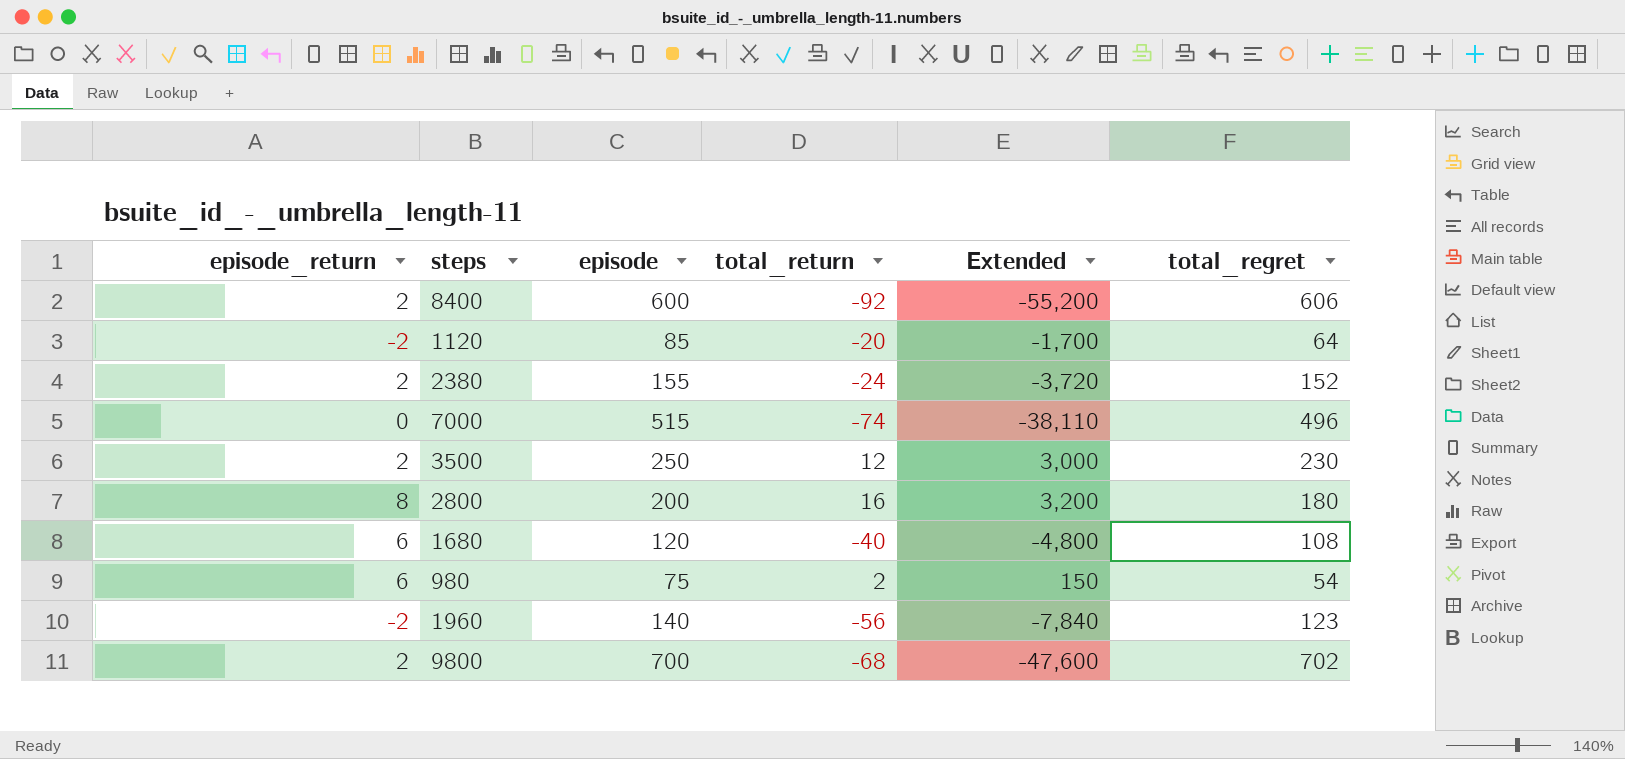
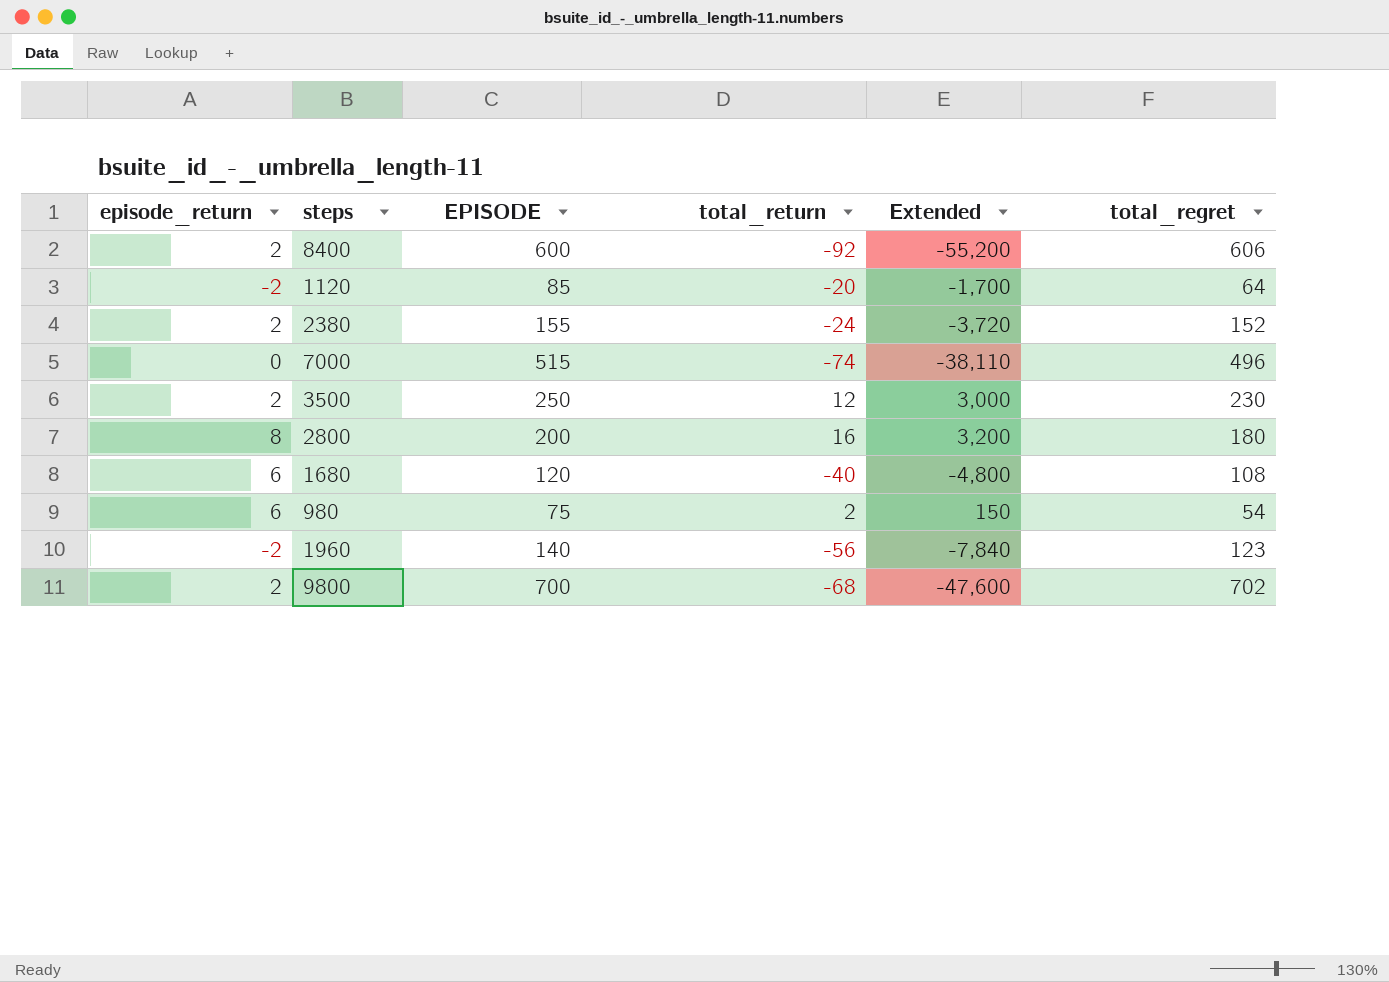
column name: episode -> EPISODE

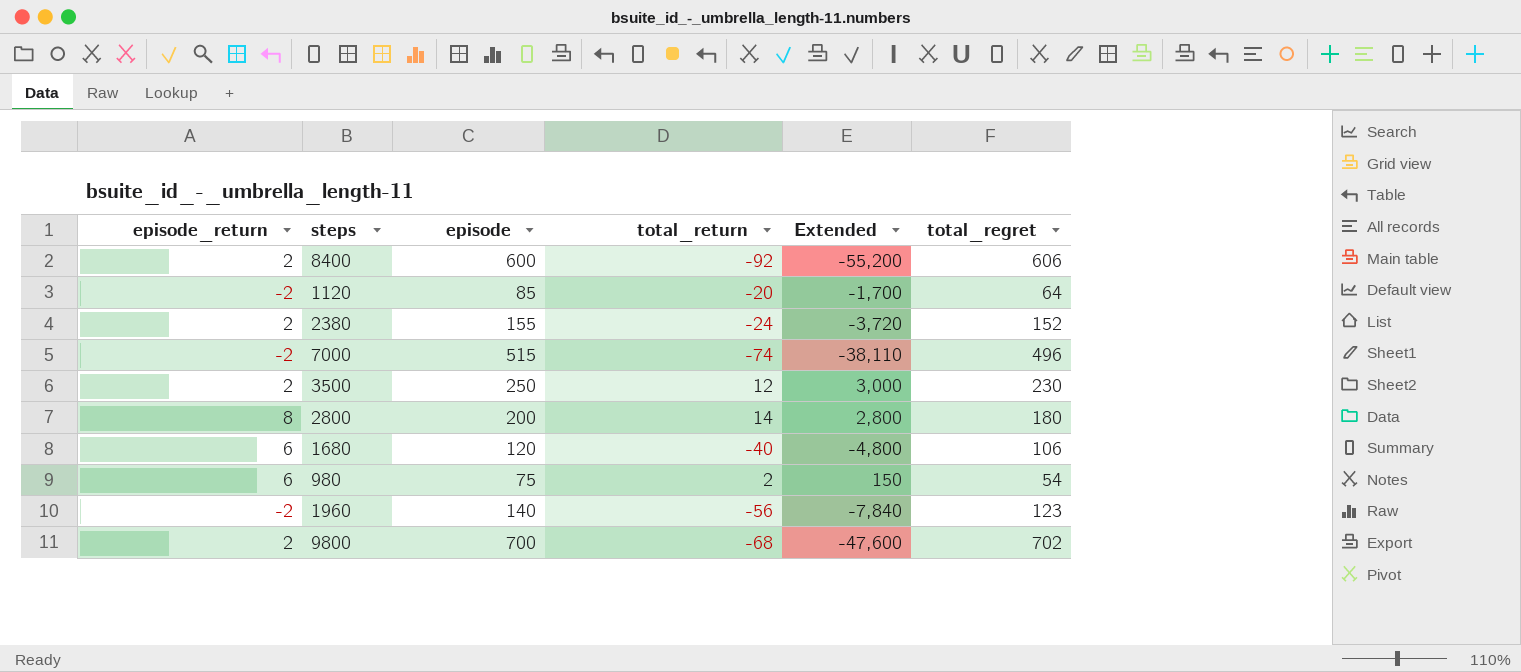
column name: EPISODE -> episode
7000 | episode_return: 0 -> -2
2800 | total_return: 16 -> 14
2800 | Extended: 3,200 -> 2,800
1680 | total_regret: 108 -> 106

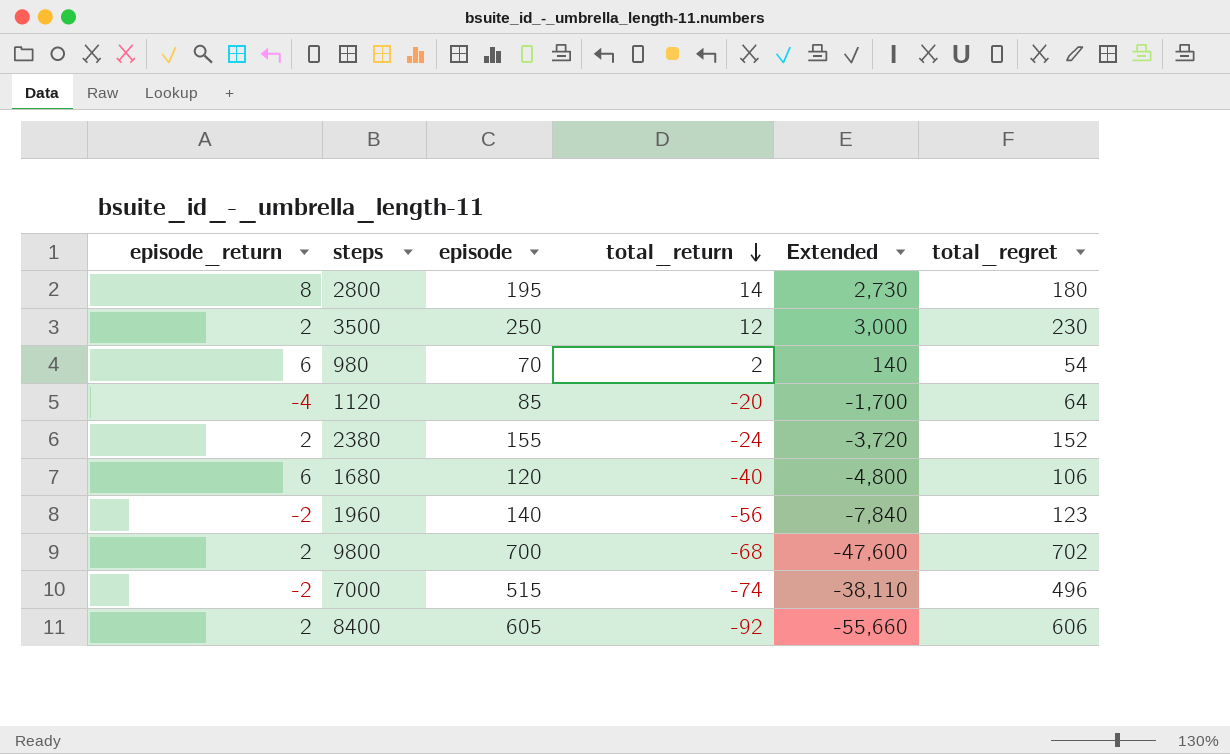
row order: none -> total_return descending
2800 | episode: 200 -> 195
2800 | Extended: 2,800 -> 2,730
980 | episode: 75 -> 70
980 | Extended: 150 -> 140
1120 | episode_return: -2 -> -4
8400 | episode: 600 -> 605
8400 | Extended: -55,200 -> -55,660

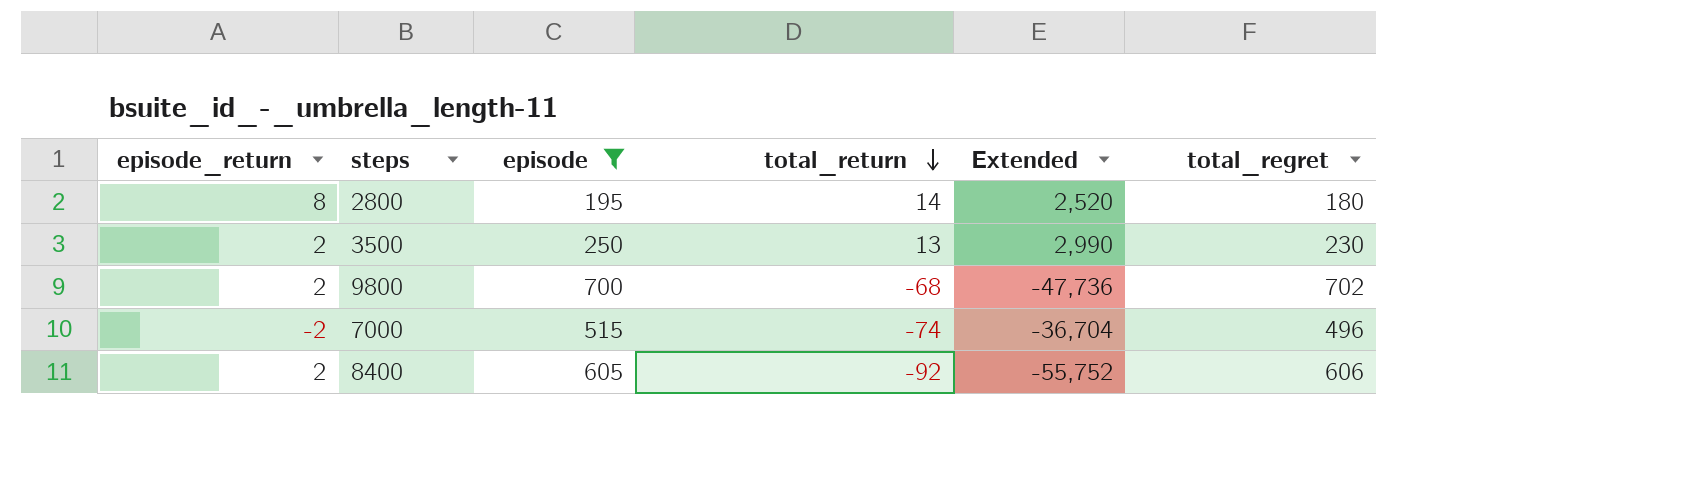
filter: none -> episode >= 195
column Extended | formula: [episode] * [total_return] -> [total_return] * [total_regret]
3500 | total_return: 12 -> 13

